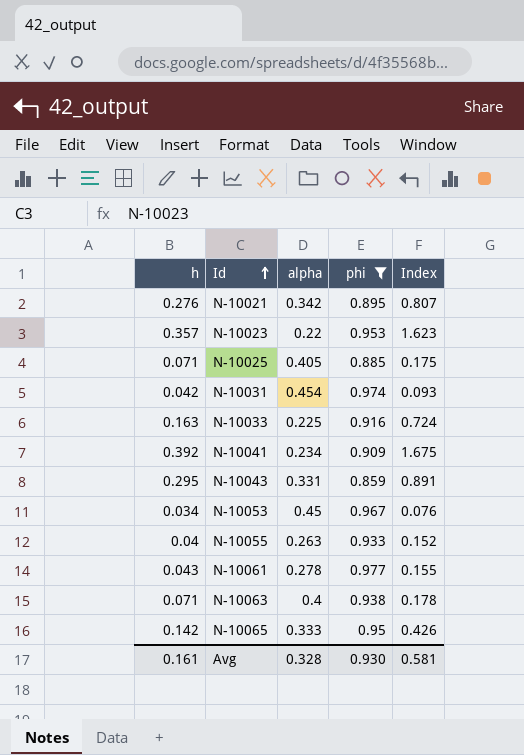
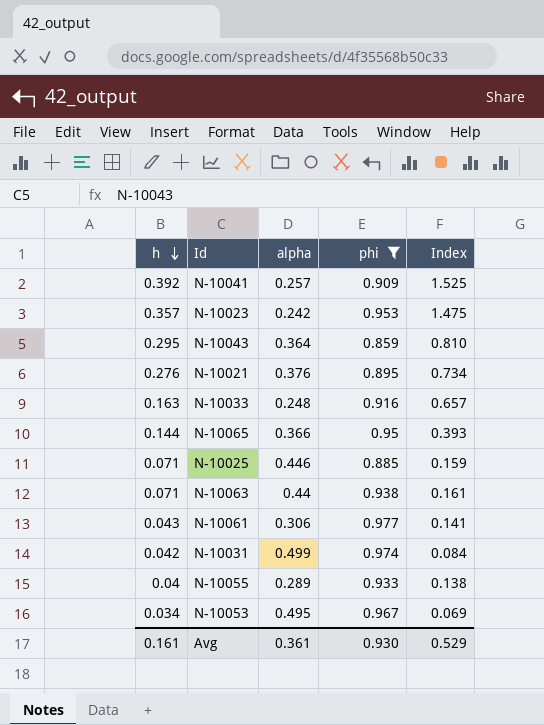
row order: Id ascending -> h descending
N-10041 | alpha: 0.234 -> 0.257
N-10041 | Index: 1.675 -> 1.525
N-10023 | alpha: 0.22 -> 0.242
N-10023 | Index: 1.623 -> 1.475
N-10043 | alpha: 0.331 -> 0.364
N-10043 | Index: 0.891 -> 0.810
N-10021 | alpha: 0.342 -> 0.376
N-10021 | Index: 0.807 -> 0.734
N-10033 | alpha: 0.225 -> 0.248
N-10033 | Index: 0.724 -> 0.657
N-10065 | h: 0.142 -> 0.144
N-10065 | alpha: 0.333 -> 0.366
N-10065 | Index: 0.426 -> 0.393
N-10025 | alpha: 0.405 -> 0.446
N-10025 | Index: 0.175 -> 0.159
N-10063 | alpha: 0.4 -> 0.44
N-10063 | Index: 0.178 -> 0.161
N-10061 | alpha: 0.278 -> 0.306
N-10061 | Index: 0.155 -> 0.141
N-10031 | alpha: 0.454 -> 0.499
N-10031 | Index: 0.093 -> 0.084
N-10055 | alpha: 0.263 -> 0.289
N-10055 | Index: 0.152 -> 0.138
N-10053 | alpha: 0.45 -> 0.495
N-10053 | Index: 0.076 -> 0.069
Avg | alpha: 0.328 -> 0.361
Avg | Index: 0.581 -> 0.529

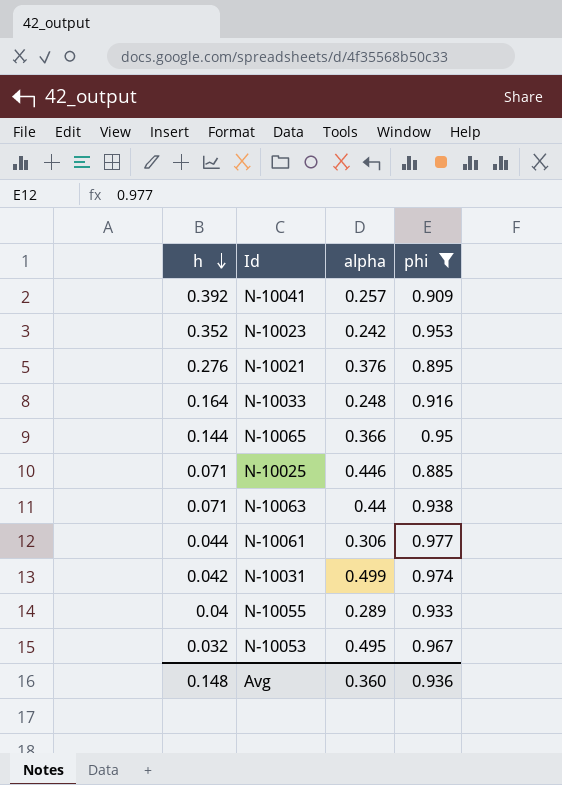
column Index | formula: [h] / [alpha] -> none
row N-10043: 0.295 | 0.364 | 0.859 | 0.810 -> none
N-10023 | h: 0.357 -> 0.352
N-10033 | h: 0.163 -> 0.164
N-10061 | h: 0.043 -> 0.044
N-10053 | h: 0.034 -> 0.032
Avg | h: 0.161 -> 0.148
Avg | alpha: 0.361 -> 0.360
Avg | phi: 0.930 -> 0.936

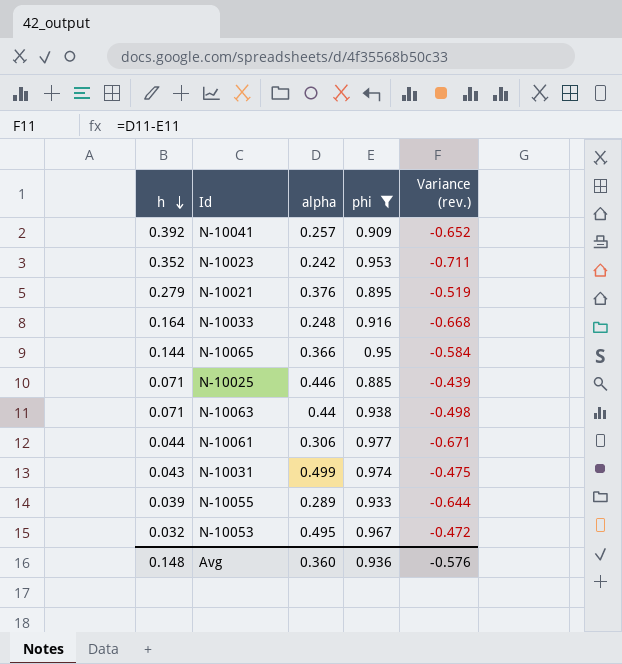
column Variance (rev.) | formula: none -> [alpha] - [phi]
N-10021 | h: 0.276 -> 0.279
N-10031 | h: 0.042 -> 0.043
N-10055 | h: 0.04 -> 0.039

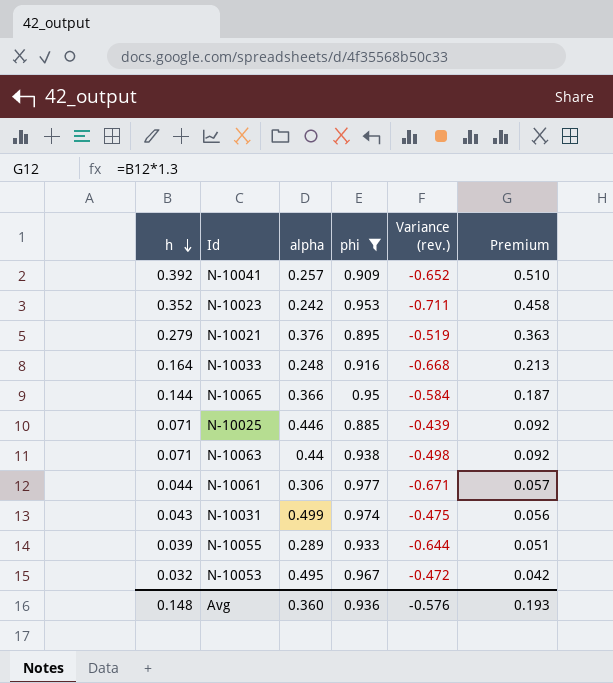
column Premium | formula: none -> [h] * 1.3

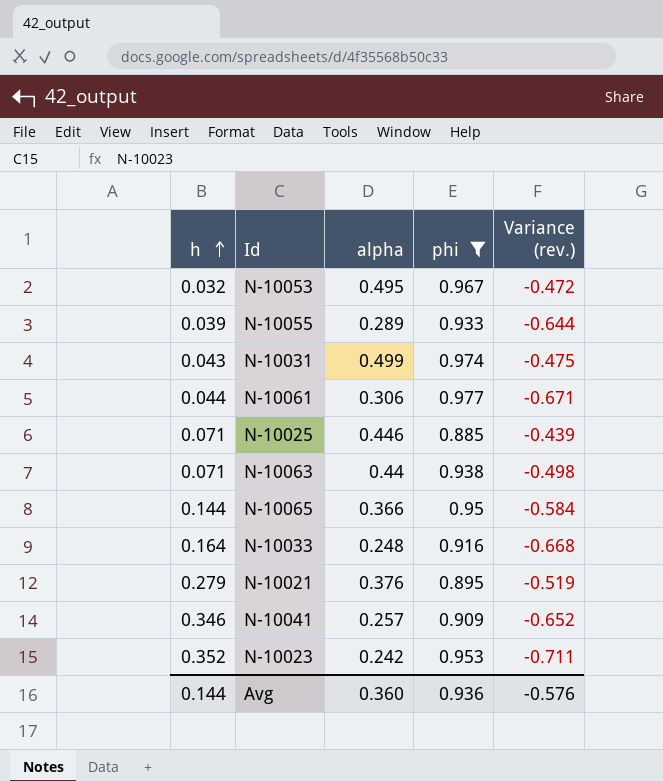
row order: h descending -> h ascending
column Premium | formula: [h] * 1.3 -> none
N-10041 | h: 0.392 -> 0.346
Avg | h: 0.148 -> 0.144

